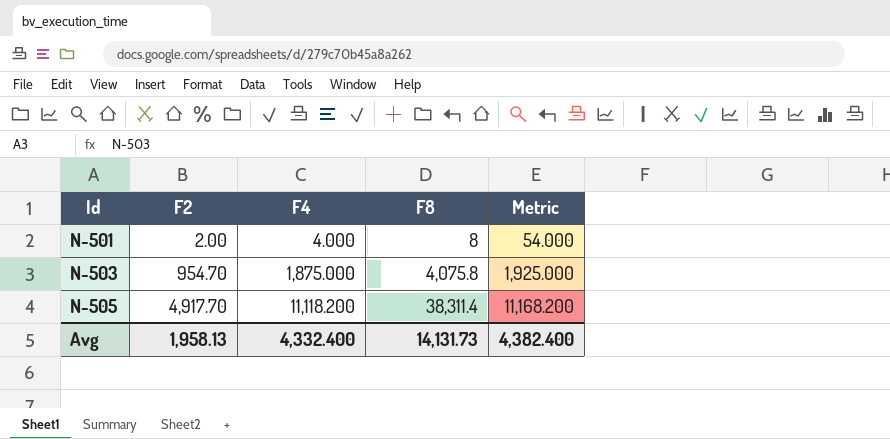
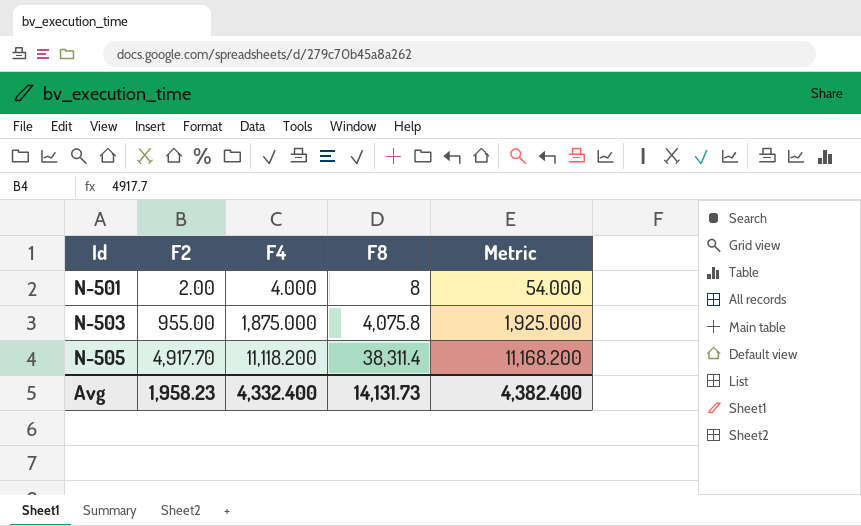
N-503 | F2: 954.70 -> 955.00
Avg | F2: 1,958.13 -> 1,958.23

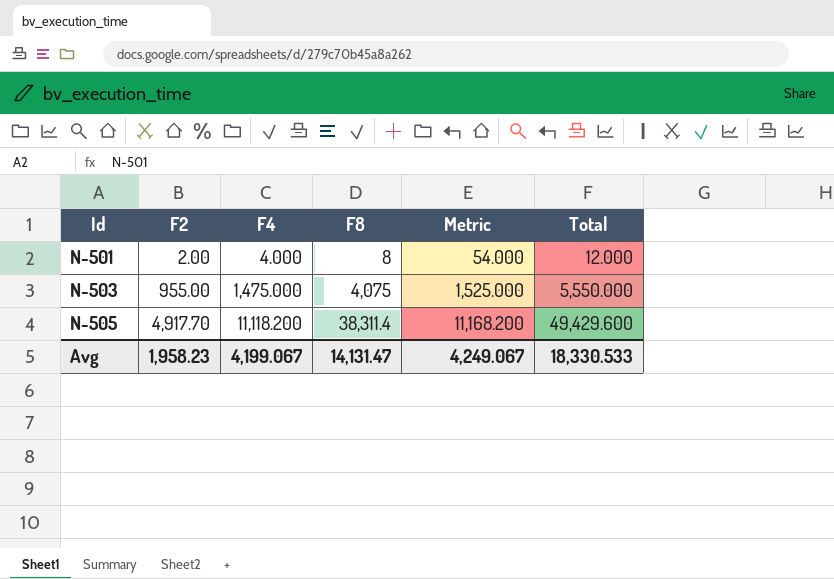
column Total | formula: none -> [F4] + [F8]
N-503 | F4: 1,875.000 -> 1,475.000
N-503 | F8: 4,075.8 -> 4,075
N-503 | Metric: 1,925.000 -> 1,525.000
Avg | F4: 4,332.400 -> 4,199.067
Avg | F8: 14,131.73 -> 14,131.47
Avg | Metric: 4,382.400 -> 4,249.067

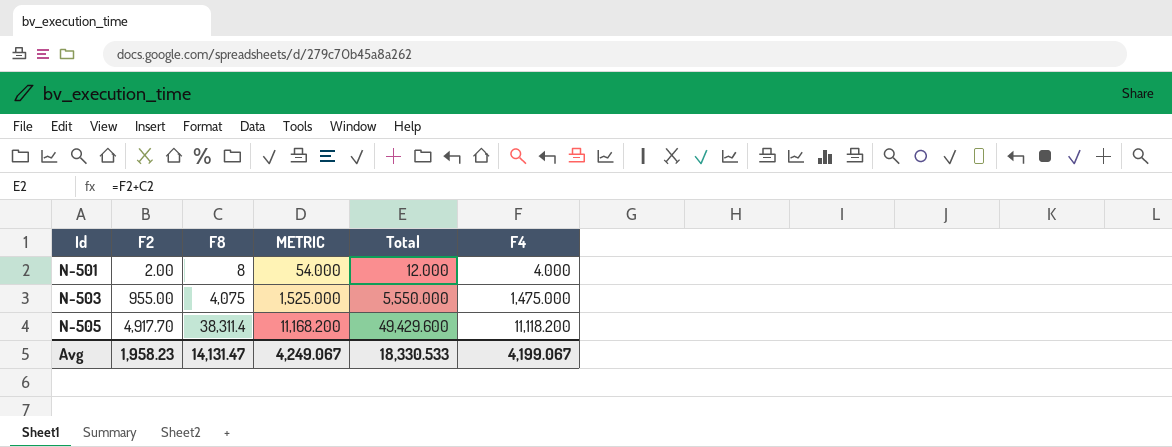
column name: Metric -> METRIC
column F4 | position: 3 -> 6

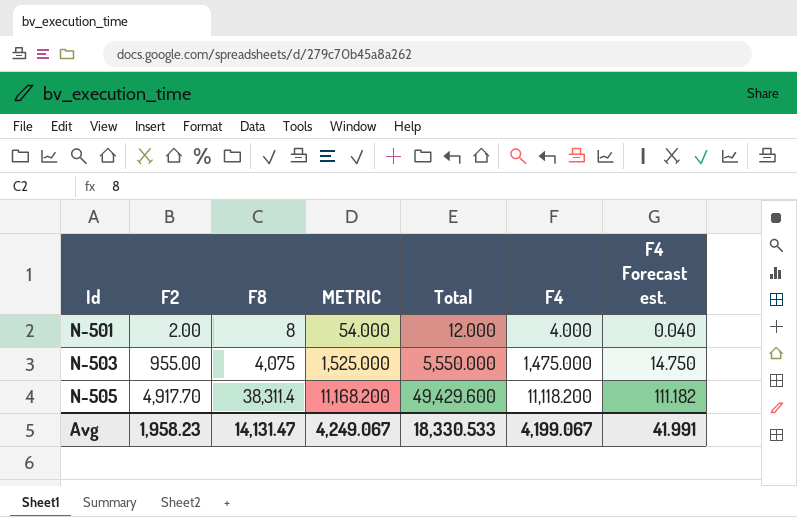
column F4 Forecast est. | formula: none -> [F4] * 0.01

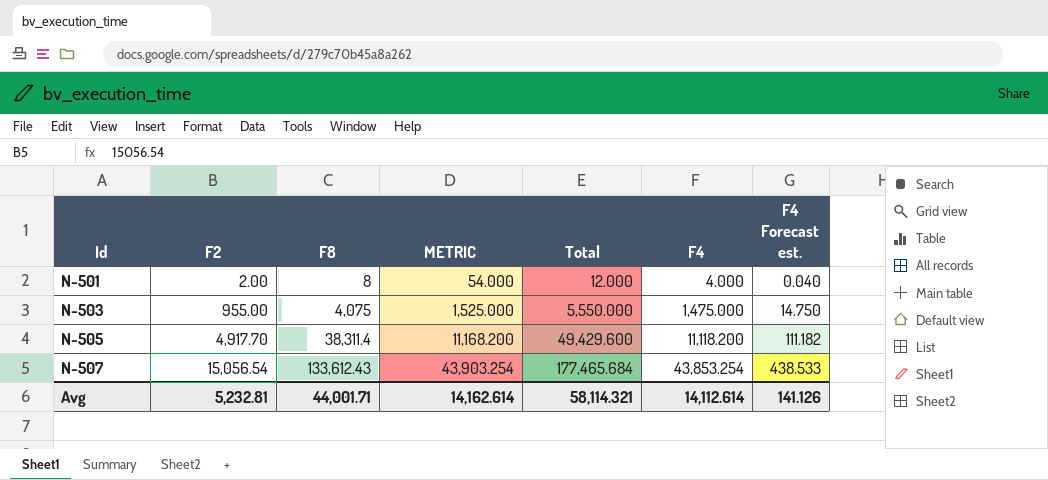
row N-507: none -> 15,056.54 | 133,612.43 | 43,903.254 | 177,465.684 | 43,853.254 | 438.533
Avg | F2: 1,958.23 -> 5,232.81
Avg | F8: 14,131.47 -> 44,001.71
Avg | METRIC: 4,249.067 -> 14,162.614
Avg | Total: 18,330.533 -> 58,114.321
Avg | F4: 4,199.067 -> 14,112.614
Avg | F4 Forecast est.: 41.991 -> 141.126

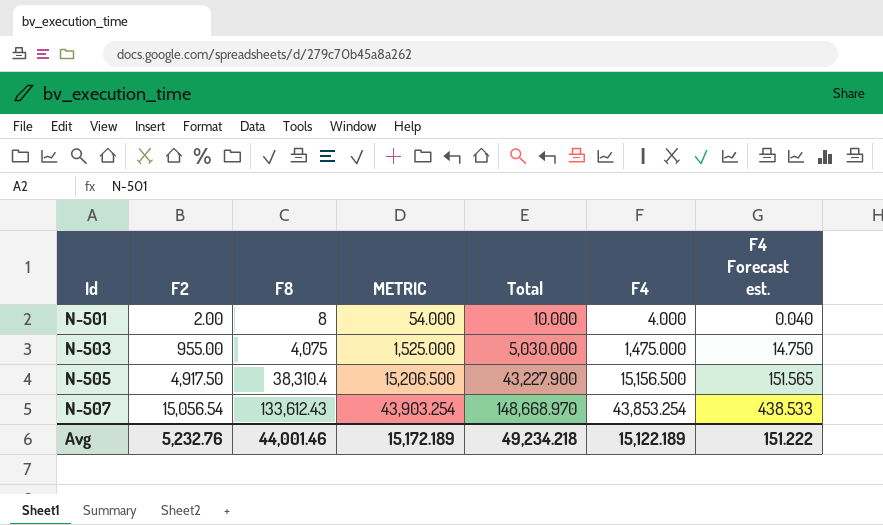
column Total | formula: [F8] + [F4] -> [F2] + [F8]
N-505 | F2: 4,917.70 -> 4,917.50
N-505 | F8: 38,311.4 -> 38,310.4
N-505 | METRIC: 11,168.200 -> 15,206.500
N-505 | F4: 11,118.200 -> 15,156.500
N-505 | F4 Forecast est.: 111.182 -> 151.565
Avg | F2: 5,232.81 -> 5,232.76
Avg | F8: 44,001.71 -> 44,001.46
Avg | METRIC: 14,162.614 -> 15,172.189
Avg | Total: 58,114.321 -> 49,234.218
Avg | F4: 14,112.614 -> 15,122.189
Avg | F4 Forecast est.: 141.126 -> 151.222

